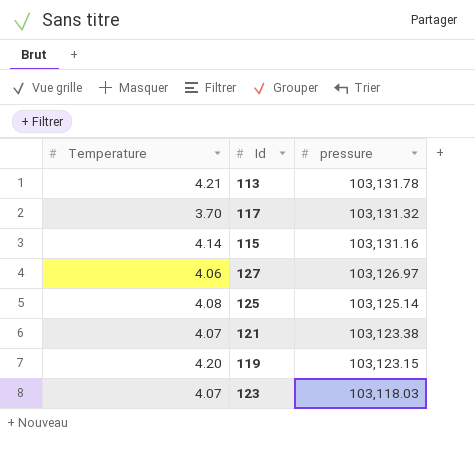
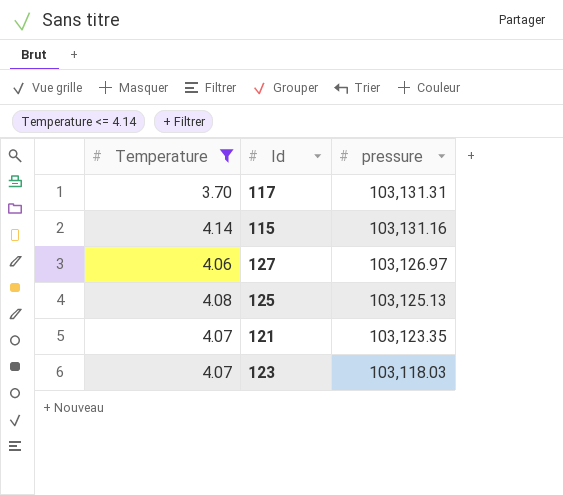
filter: none -> Temperature <= 4.14
117 | pressure: 103,131.32 -> 103,131.31
125 | pressure: 103,125.14 -> 103,125.13
121 | pressure: 103,123.38 -> 103,123.35

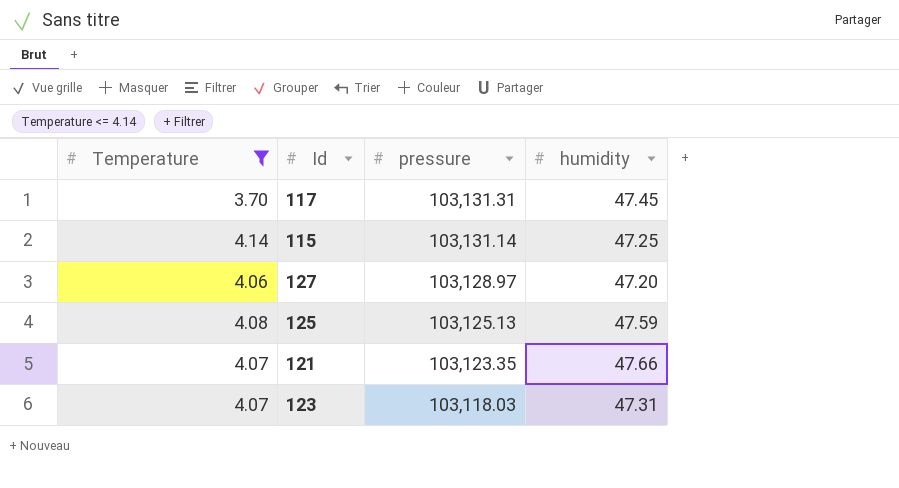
column humidity | position: none -> 4
115 | pressure: 103,131.16 -> 103,131.14
127 | pressure: 103,126.97 -> 103,128.97

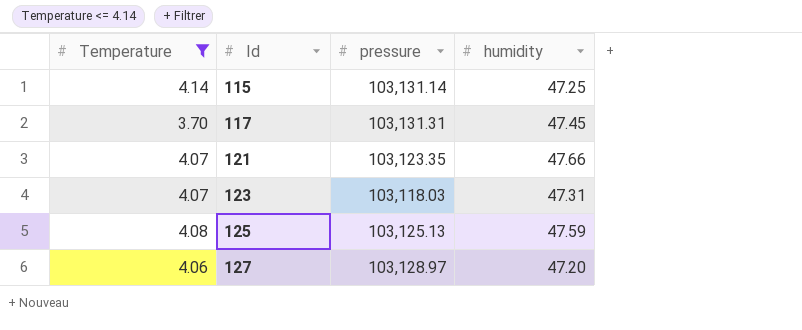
row order: pressure descending -> Id ascending

